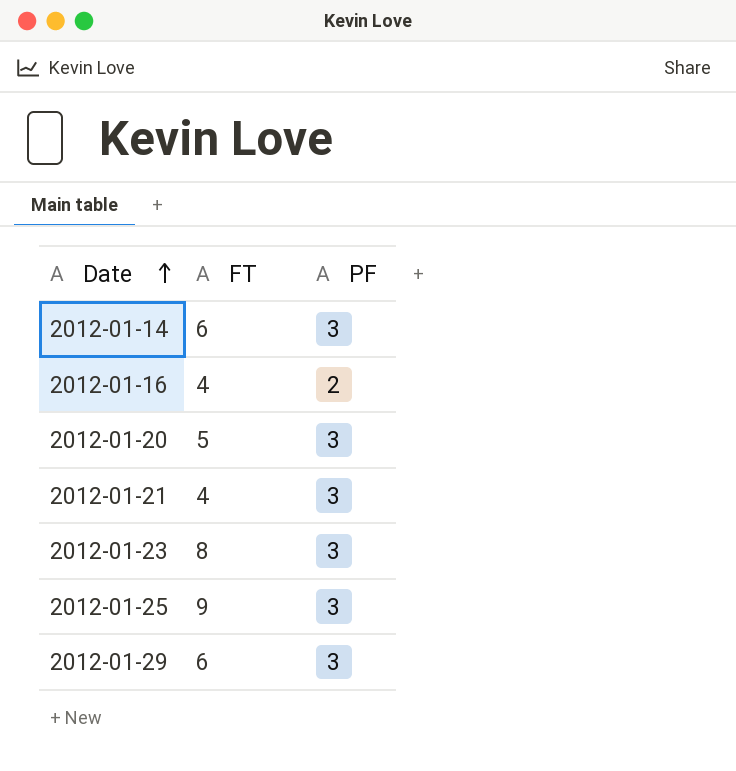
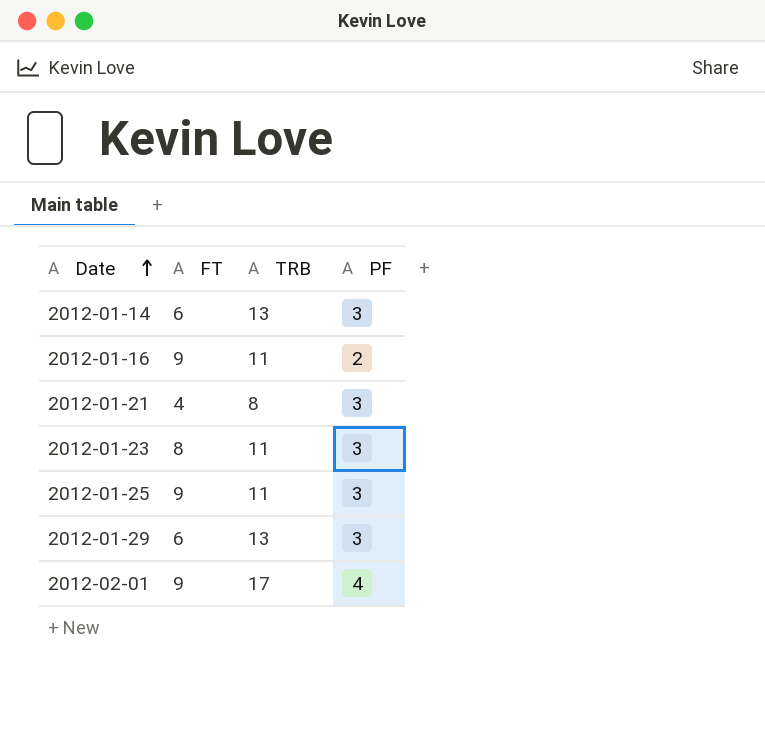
column TRB | position: none -> 3
row 2012-01-20: 5 | 3 -> none
2012-01-16 | FT: 4 -> 9
row 2012-02-01: none -> 9 | 17 | 4

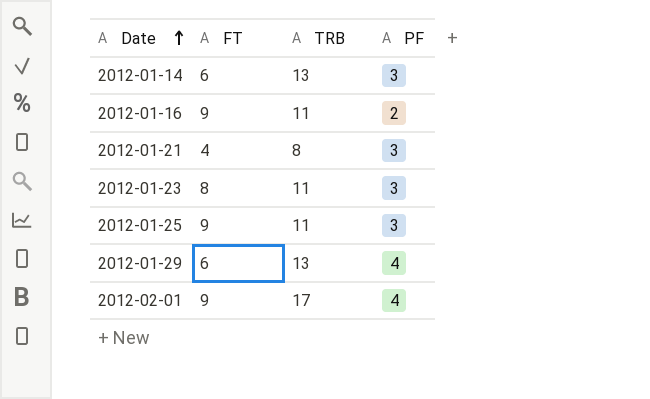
2012-01-29 | PF: 3 -> 4

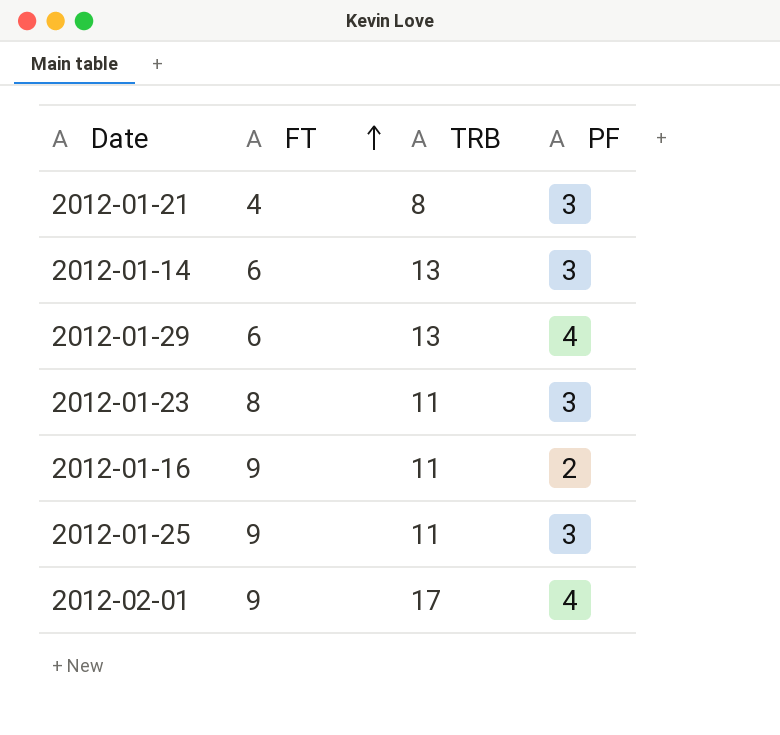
row order: Date ascending -> FT ascending

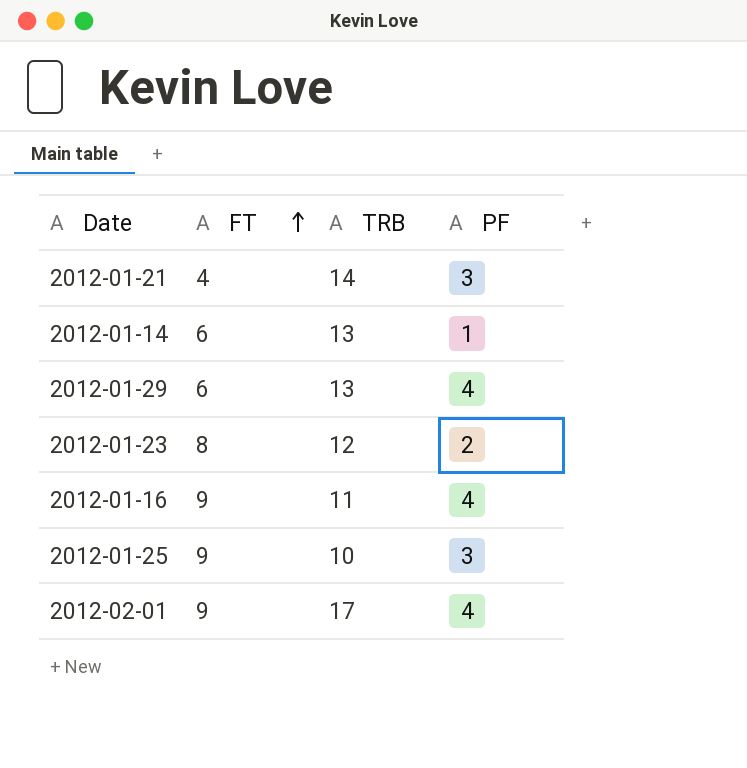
2012-01-21 | TRB: 8 -> 14
2012-01-14 | PF: 3 -> 1
2012-01-23 | TRB: 11 -> 12
2012-01-23 | PF: 3 -> 2
2012-01-16 | PF: 2 -> 4
2012-01-25 | TRB: 11 -> 10

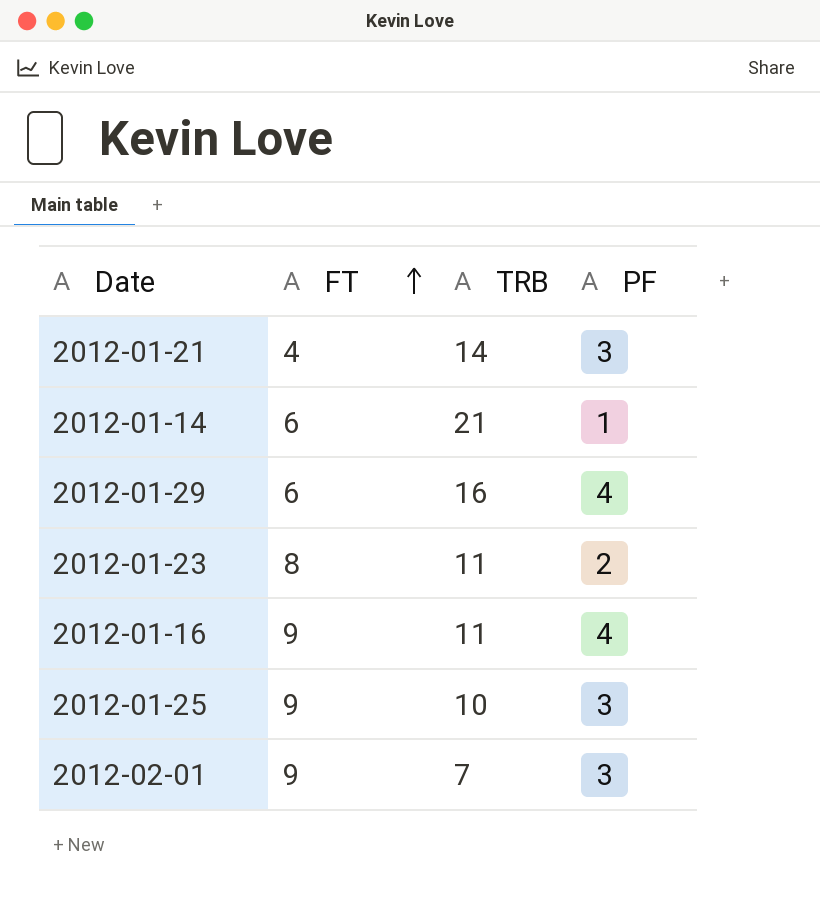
2012-01-14 | TRB: 13 -> 21
2012-01-29 | TRB: 13 -> 16
2012-01-23 | TRB: 12 -> 11
2012-02-01 | TRB: 17 -> 7
2012-02-01 | PF: 4 -> 3

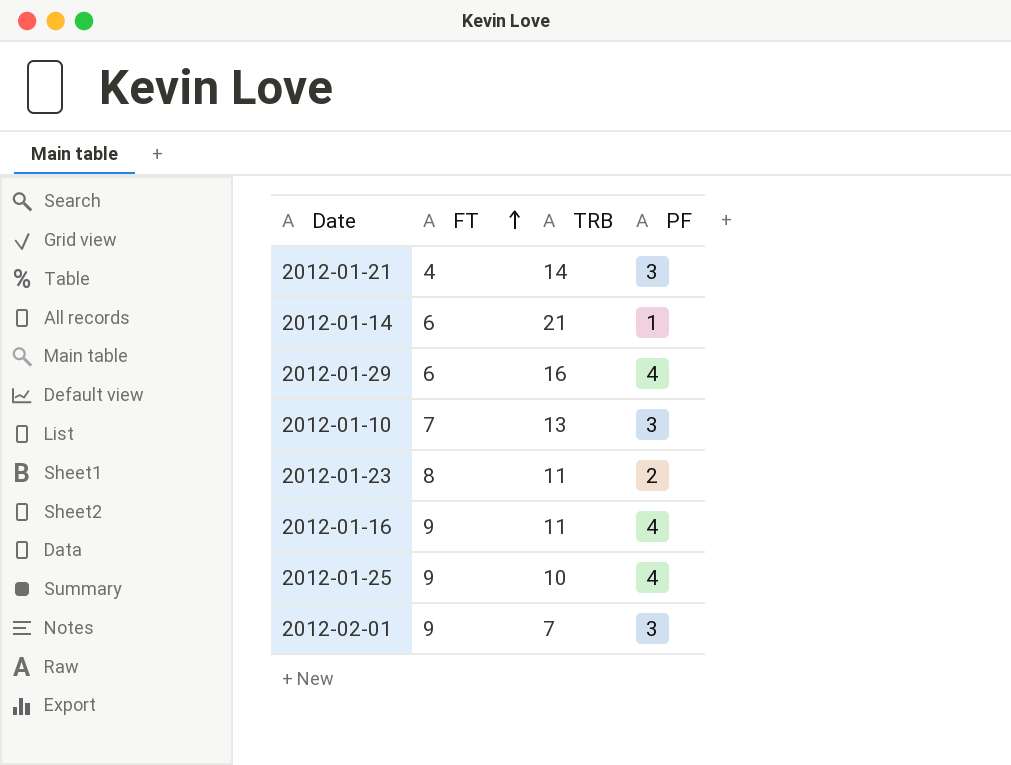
row 2012-01-10: none -> 7 | 13 | 3
2012-01-25 | PF: 3 -> 4

